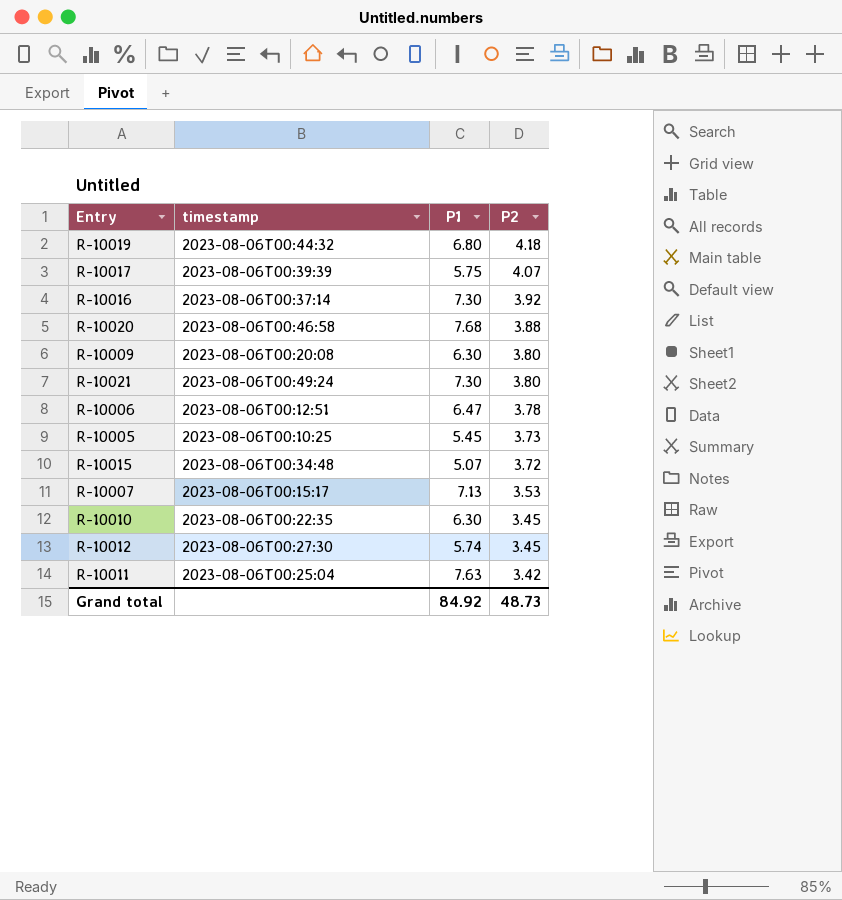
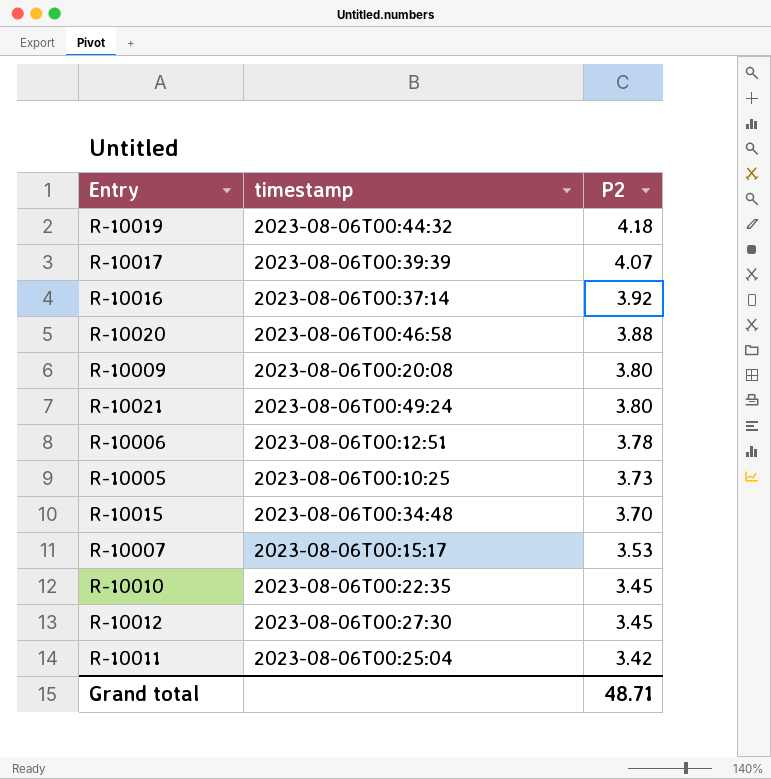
column P1 | position: 3 -> none
R-10015 | P2: 3.72 -> 3.70
Grand total | P2: 48.73 -> 48.71

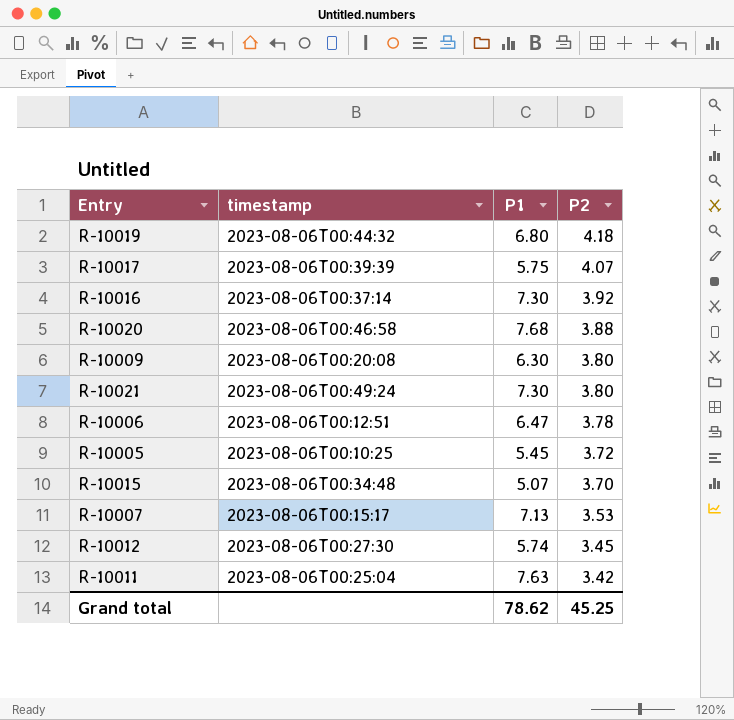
column P1 | position: none -> 3
row R-10010: 2023-08-06T00:22:35 | 3.45 -> none
R-10005 | P2: 3.73 -> 3.72
Grand total | P2: 48.71 -> 45.25

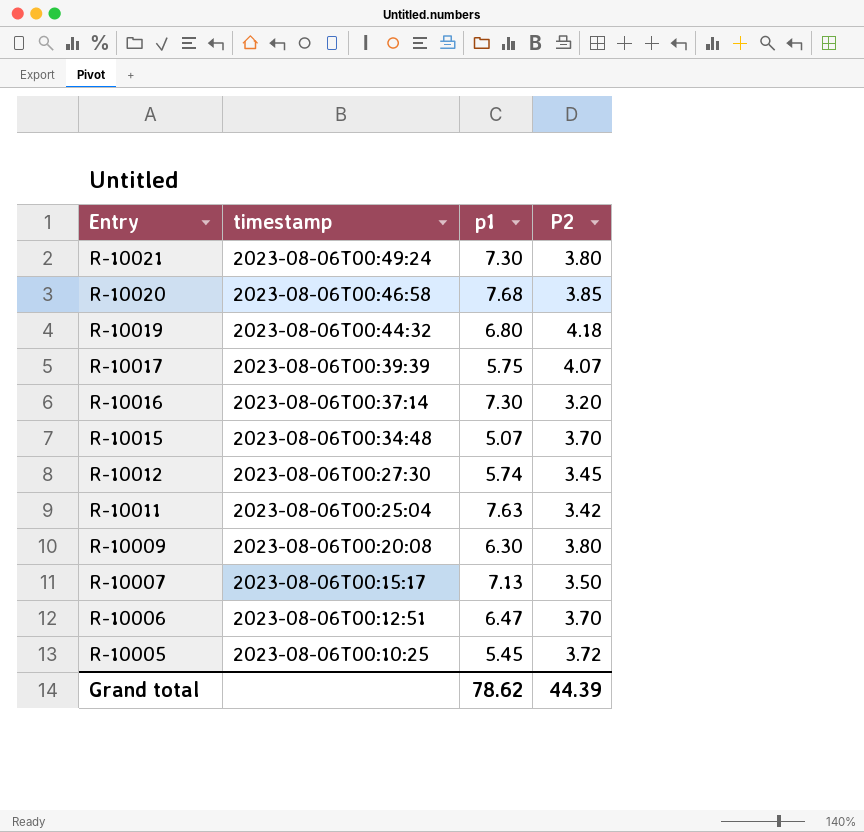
row order: P2 descending -> Entry descending
column name: P1 -> p1
R-10020 | P2: 3.88 -> 3.85
R-10016 | P2: 3.92 -> 3.20
R-10007 | P2: 3.53 -> 3.50
R-10006 | P2: 3.78 -> 3.70
Grand total | P2: 45.25 -> 44.39

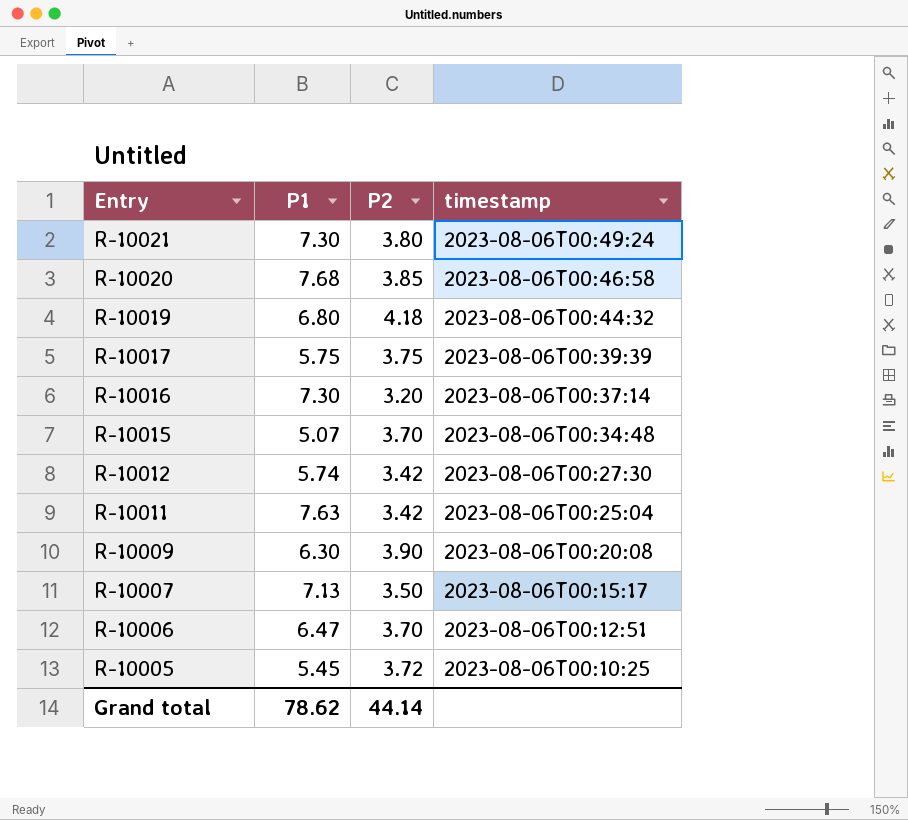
column name: p1 -> P1
column timestamp | position: 2 -> 4
R-10017 | P2: 4.07 -> 3.75
R-10012 | P2: 3.45 -> 3.42
R-10009 | P2: 3.80 -> 3.90
Grand total | P2: 44.39 -> 44.14

